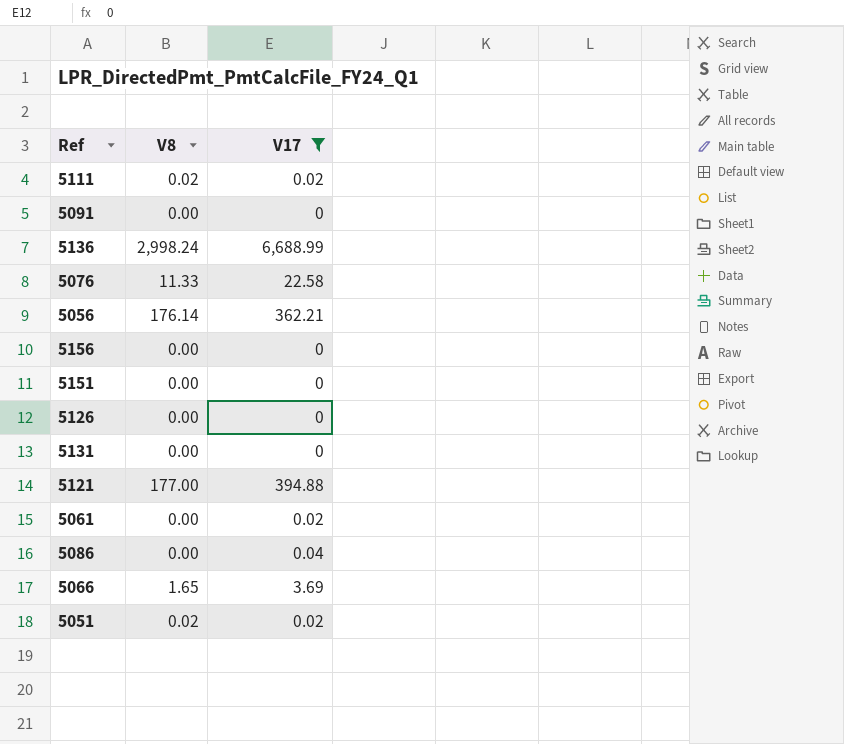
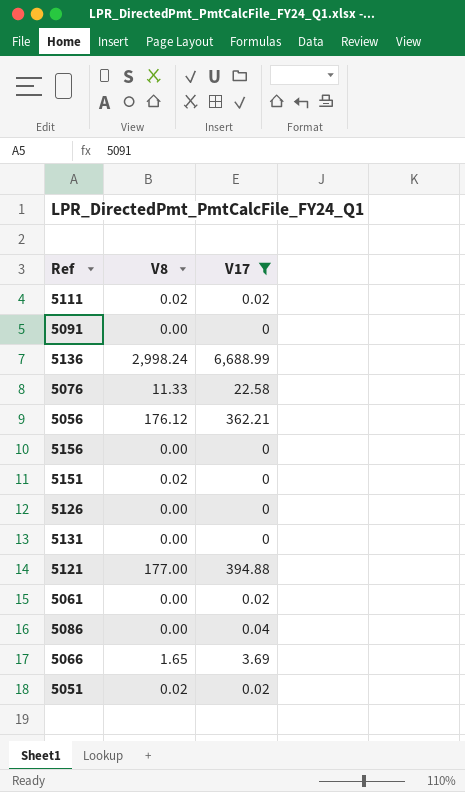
5056 | V8: 176.14 -> 176.12
5151 | V8: 0.00 -> 0.02

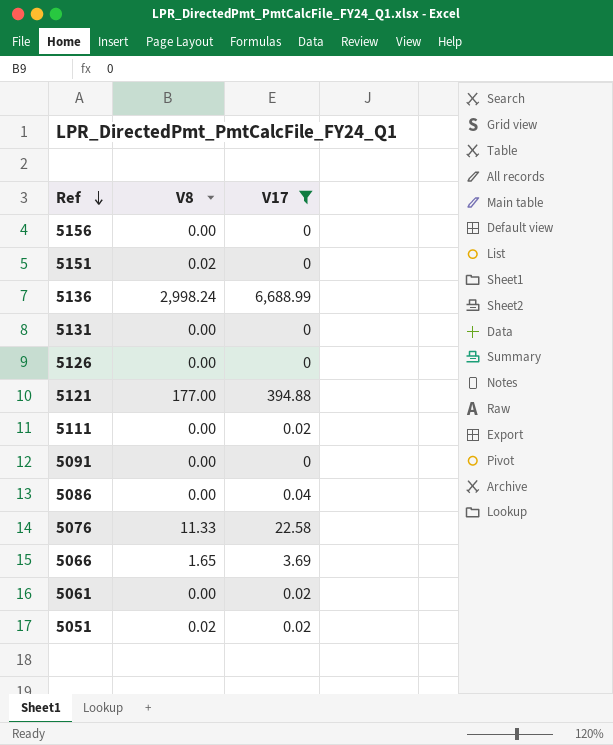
row order: none -> Ref descending
row 5056: 176.12 | 362.21 -> none
5111 | V8: 0.02 -> 0.00

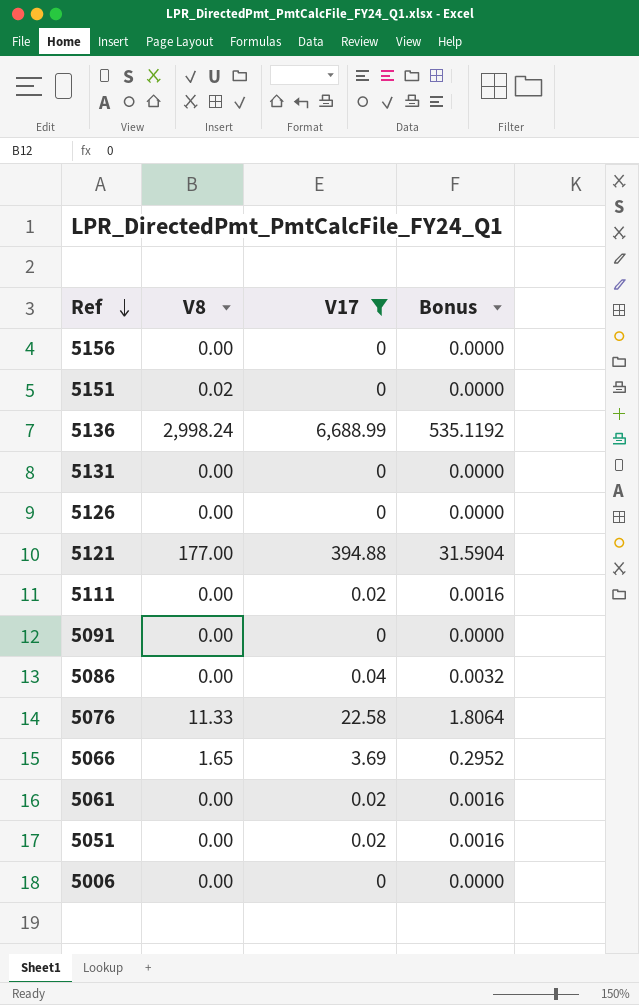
column Bonus | formula: none -> [V17] * 0.08
5051 | V8: 0.02 -> 0.00
row 5006: none -> 0.00 | 0 | 0.0000

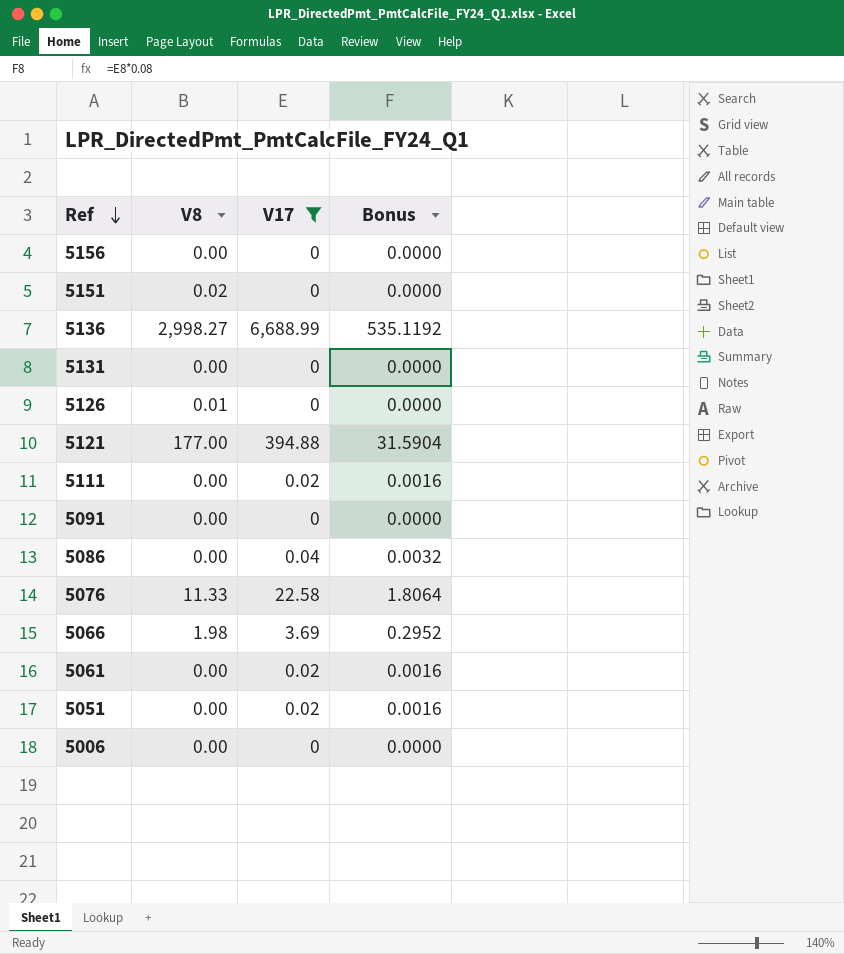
5136 | V8: 2,998.24 -> 2,998.27
5126 | V8: 0.00 -> 0.01
5066 | V8: 1.65 -> 1.98

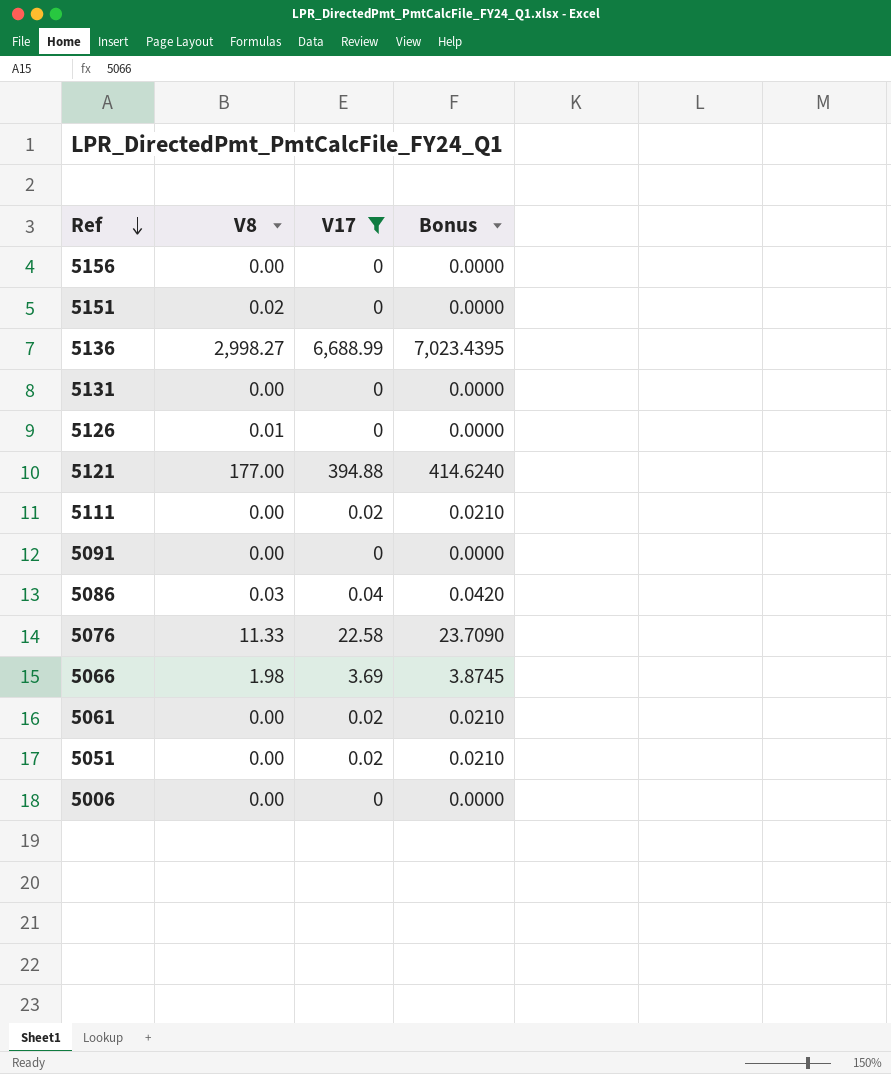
column Bonus | formula: [V17] * 0.08 -> [V17] * 1.05
5086 | V8: 0.00 -> 0.03

